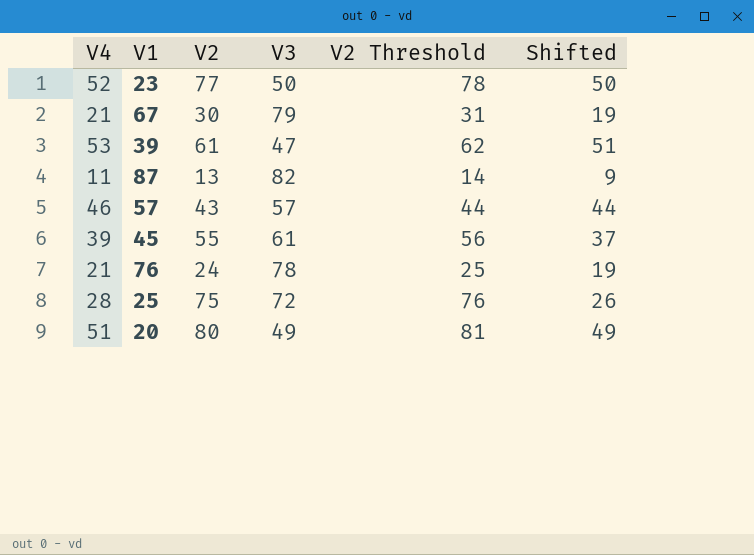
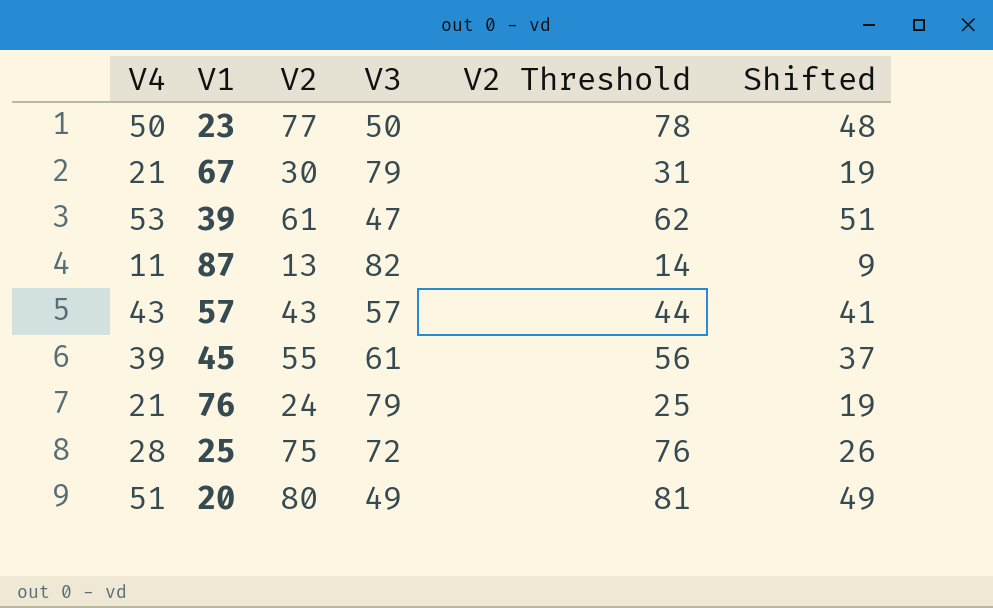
23 | V4: 52 -> 50
23 | Shifted: 50 -> 48
57 | V4: 46 -> 43
57 | Shifted: 44 -> 41
76 | V3: 78 -> 79

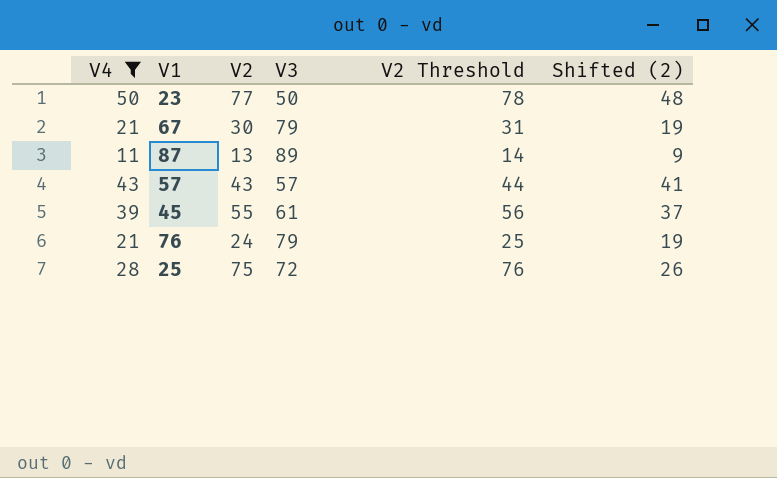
filter: none -> V4 <= 50
column name: Shifted -> Shifted (2)
87 | V3: 82 -> 89

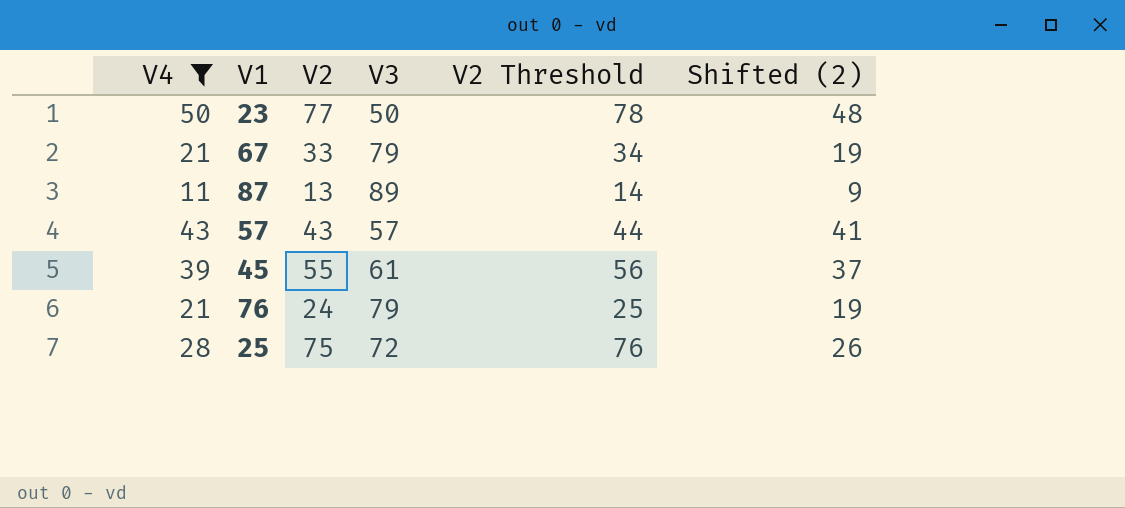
67 | V2: 30 -> 33
67 | V2 Threshold: 31 -> 34

